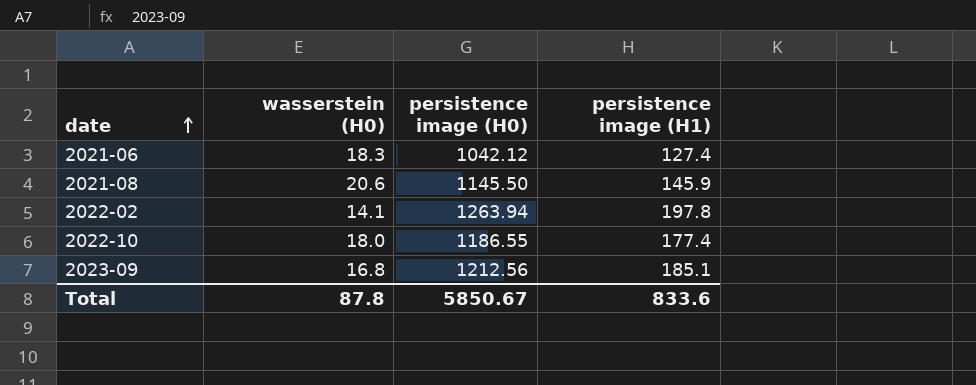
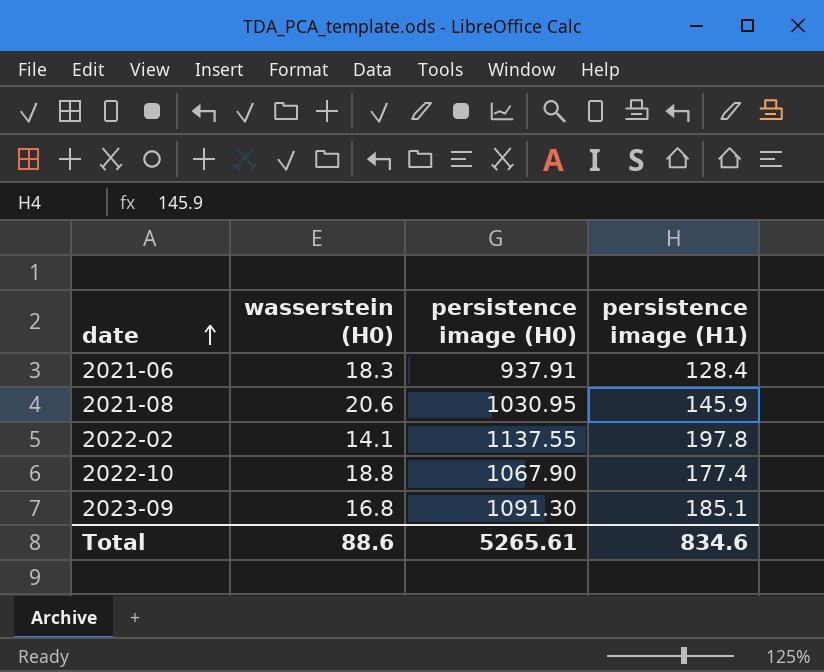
2021-06 | persistence image (H0): 1042.12 -> 937.91
2021-06 | persistence image (H1): 127.4 -> 128.4
2021-08 | persistence image (H0): 1145.50 -> 1030.95
2022-02 | persistence image (H0): 1263.94 -> 1137.55
2022-10 | wasserstein (H0): 18.0 -> 18.8
2022-10 | persistence image (H0): 1186.55 -> 1067.90
2023-09 | persistence image (H0): 1212.56 -> 1091.30
Total | wasserstein (H0): 87.8 -> 88.6
Total | persistence image (H0): 5850.67 -> 5265.61
Total | persistence image (H1): 833.6 -> 834.6

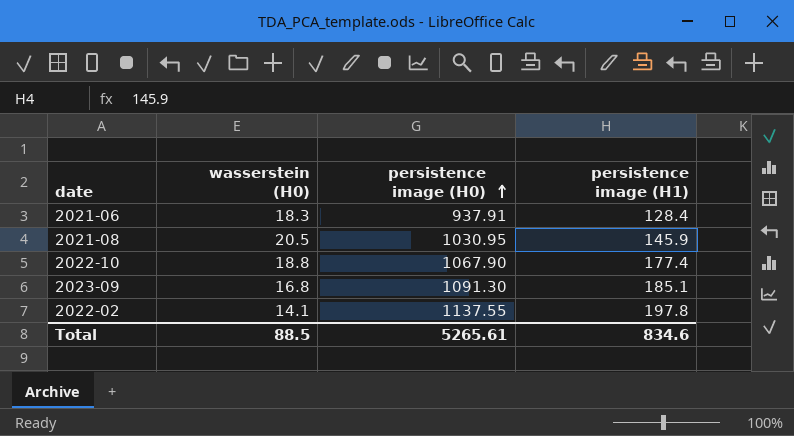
row order: date ascending -> persistence image (H0) ascending
2021-08 | wasserstein (H0): 20.6 -> 20.5
Total | wasserstein (H0): 88.6 -> 88.5

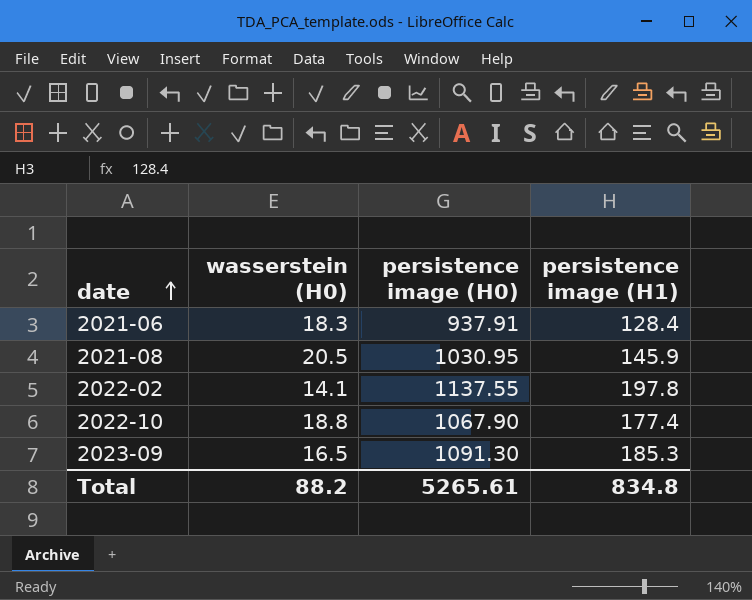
row order: persistence image (H0) ascending -> date ascending
2023-09 | wasserstein (H0): 16.8 -> 16.5
2023-09 | persistence image (H1): 185.1 -> 185.3
Total | wasserstein (H0): 88.5 -> 88.2
Total | persistence image (H1): 834.6 -> 834.8

